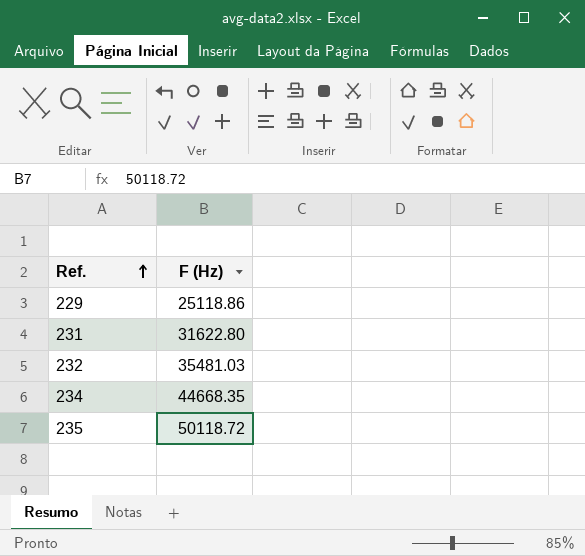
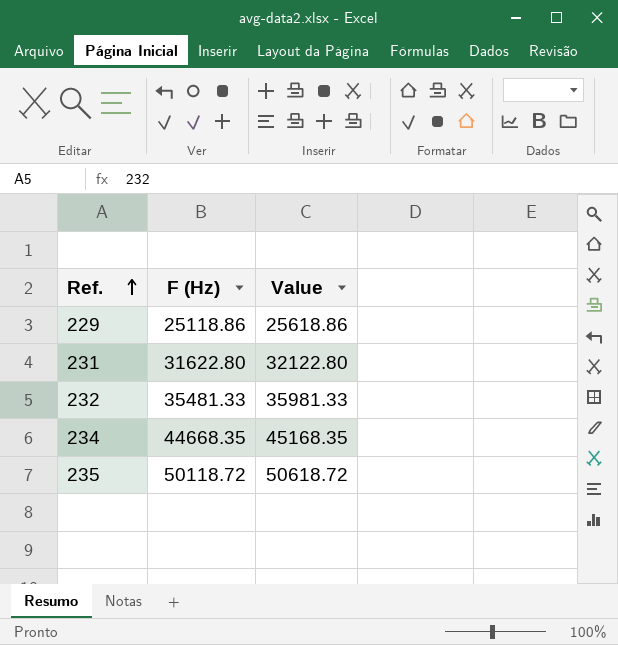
column Value | formula: none -> [F (Hz)] + 500
232 | F (Hz): 35481.03 -> 35481.33

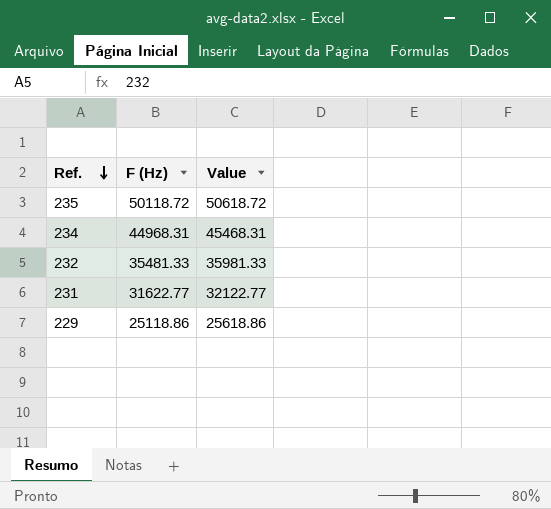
row order: Ref. ascending -> Ref. descending
234 | F (Hz): 44668.35 -> 44968.31
234 | Value: 45168.35 -> 45468.31
231 | F (Hz): 31622.80 -> 31622.77
231 | Value: 32122.80 -> 32122.77

